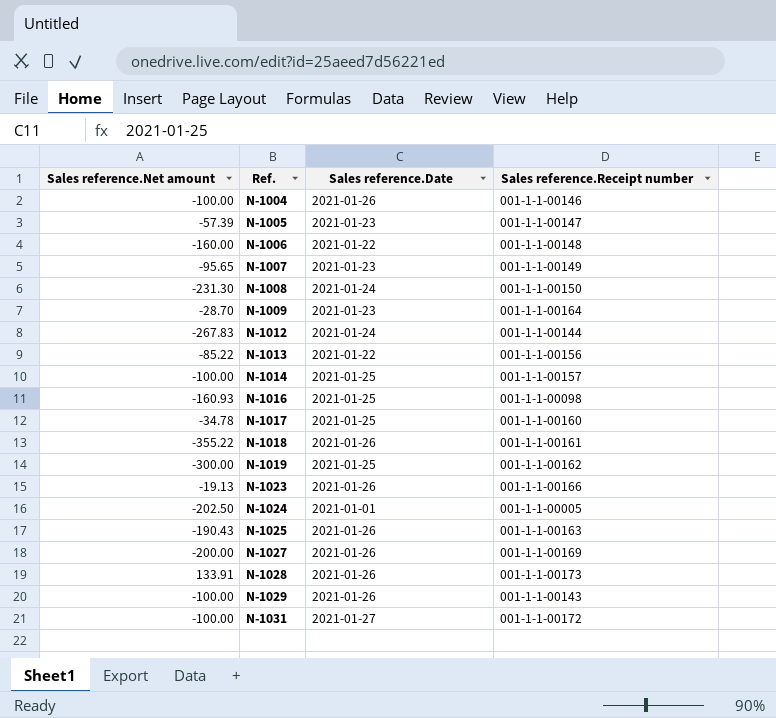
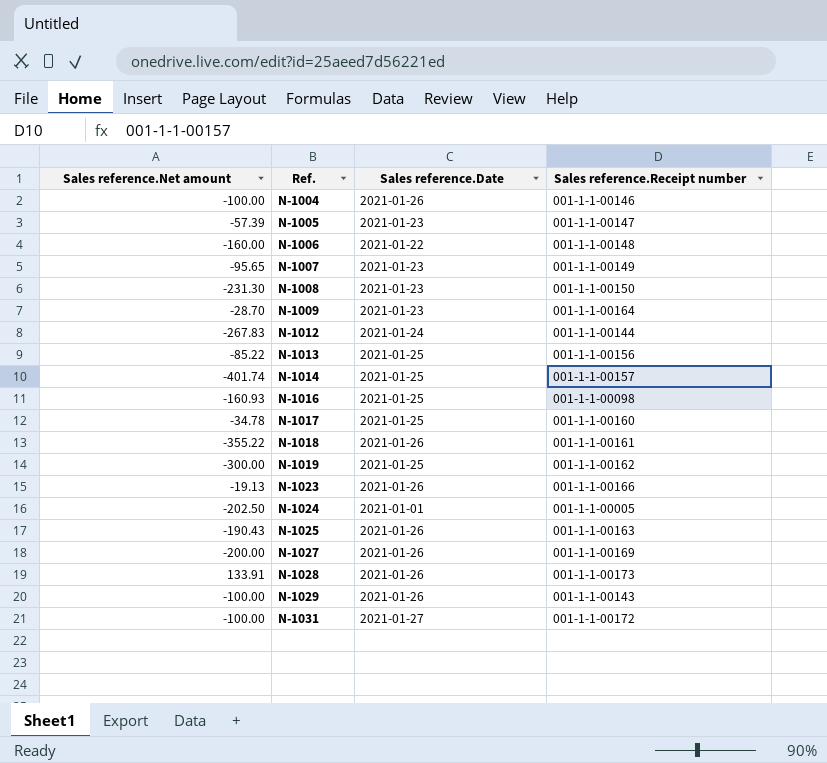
N-1008 | Sales reference.Date: 2021-01-24 -> 2021-01-23
N-1013 | Sales reference.Date: 2021-01-22 -> 2021-01-25
N-1014 | Sales reference.Net amount: -100.00 -> -401.74

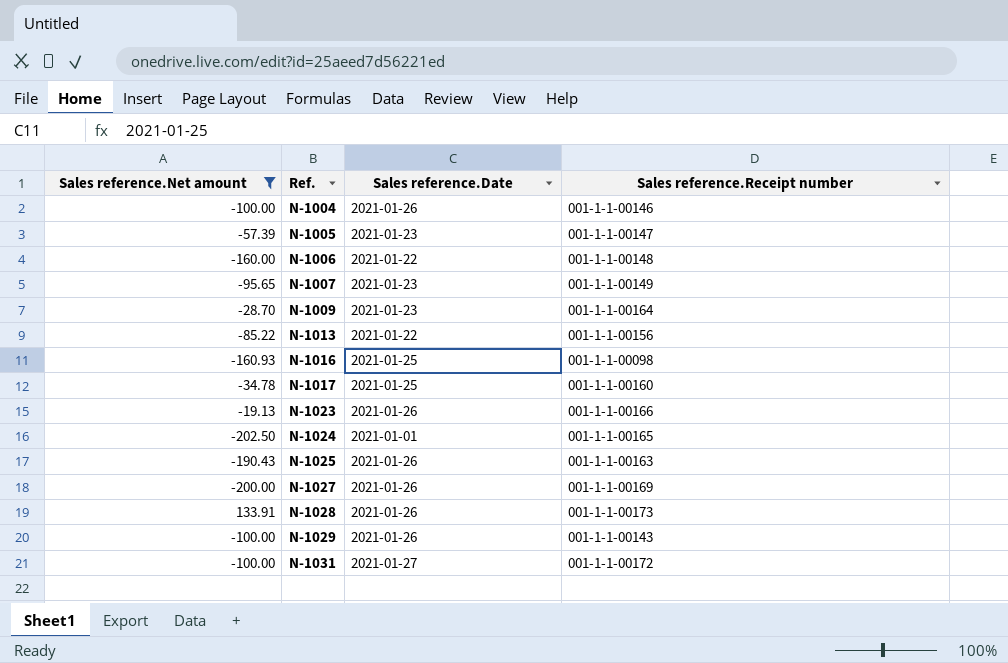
filter: none -> Sales reference.Net amount >= -202.50
N-1013 | Sales reference.Date: 2021-01-25 -> 2021-01-22
N-1024 | Sales reference.Receipt number: 001-1-1-00005 -> 001-1-1-00165

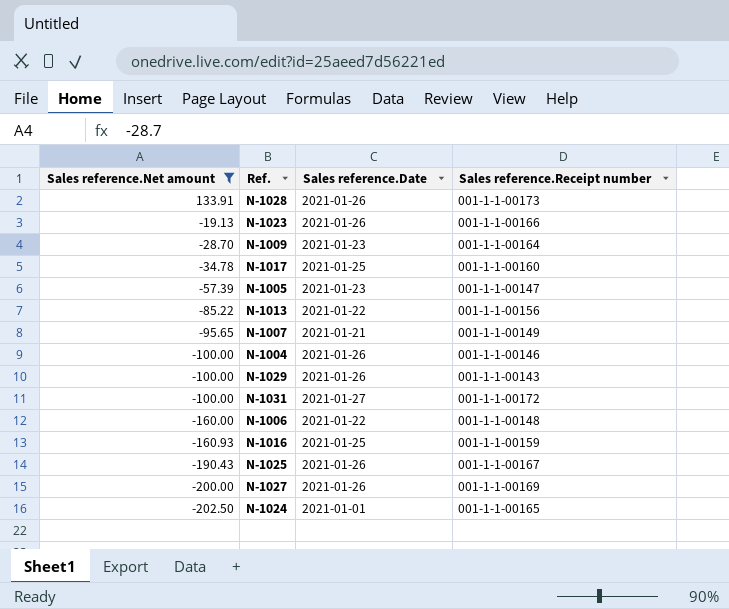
row order: Ref. ascending -> Sales reference.Net amount descending
N-1007 | Sales reference.Date: 2021-01-23 -> 2021-01-21
N-1016 | Sales reference.Receipt number: 001-1-1-00098 -> 001-1-1-00159
N-1025 | Sales reference.Receipt number: 001-1-1-00163 -> 001-1-1-00167

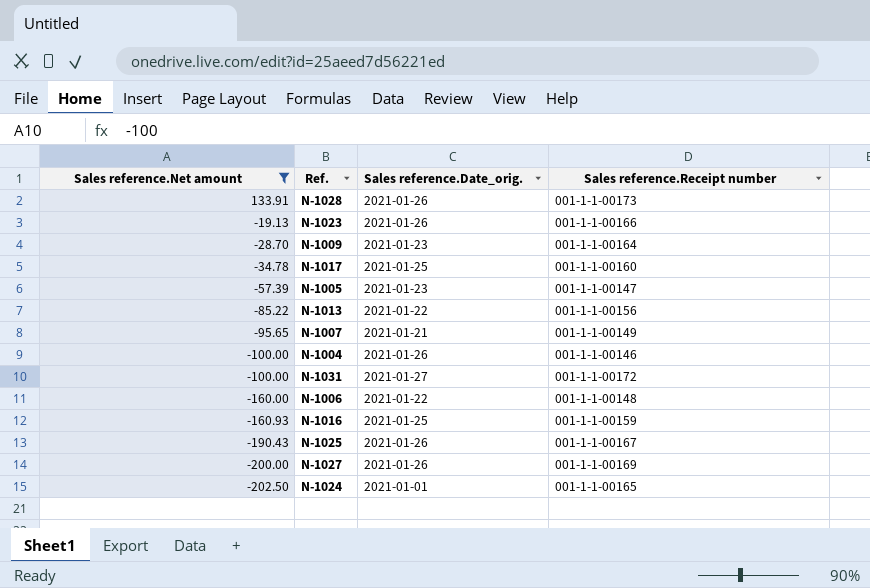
column name: Sales reference.Date -> Sales reference.Date_orig.
row N-1029: -100.00 | 2021-01-26 | 001-1-1-00143 -> none

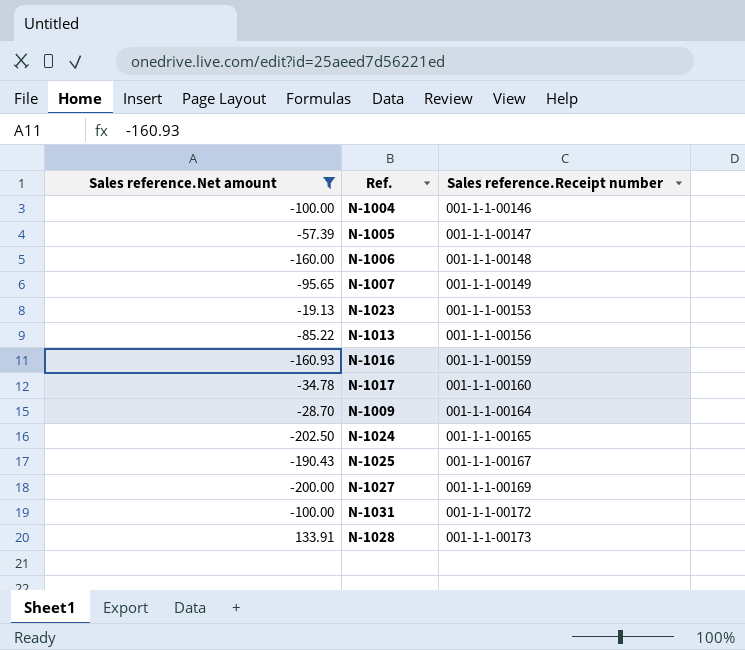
row order: Sales reference.Net amount descending -> Sales reference.Receipt number ascending
column Sales reference.Date_orig. | position: 3 -> none
N-1023 | Sales reference.Receipt number: 001-1-1-00166 -> 001-1-1-00153

